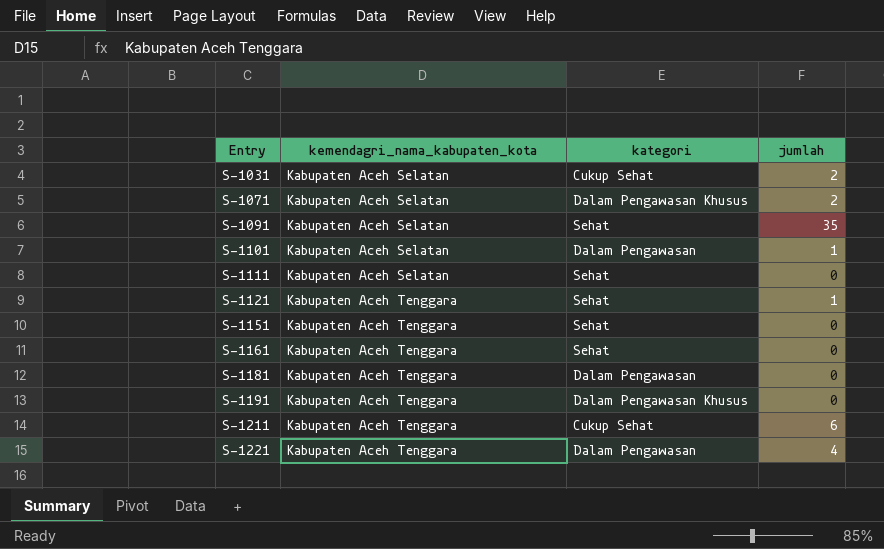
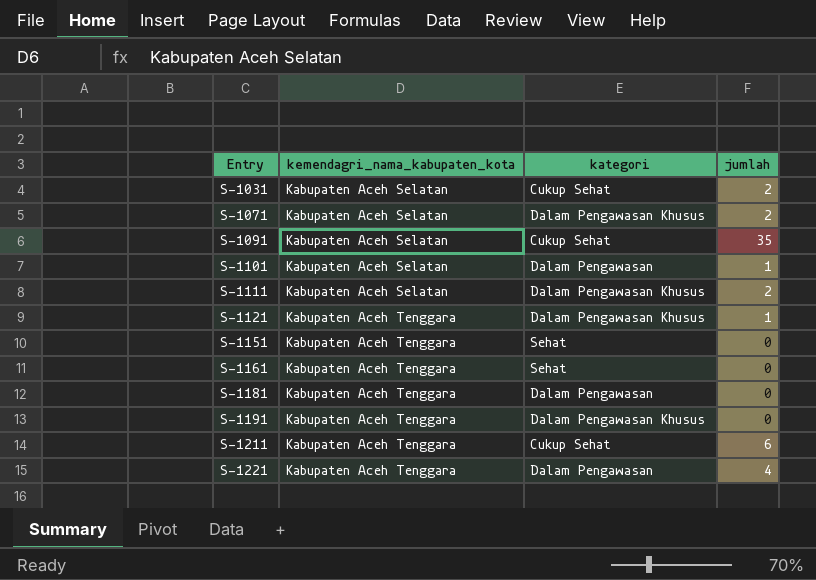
S-1091 | kategori: Sehat -> Cukup Sehat
S-1111 | kategori: Sehat -> Dalam Pengawasan Khusus
S-1111 | jumlah: 0 -> 2
S-1121 | kategori: Sehat -> Dalam Pengawasan Khusus

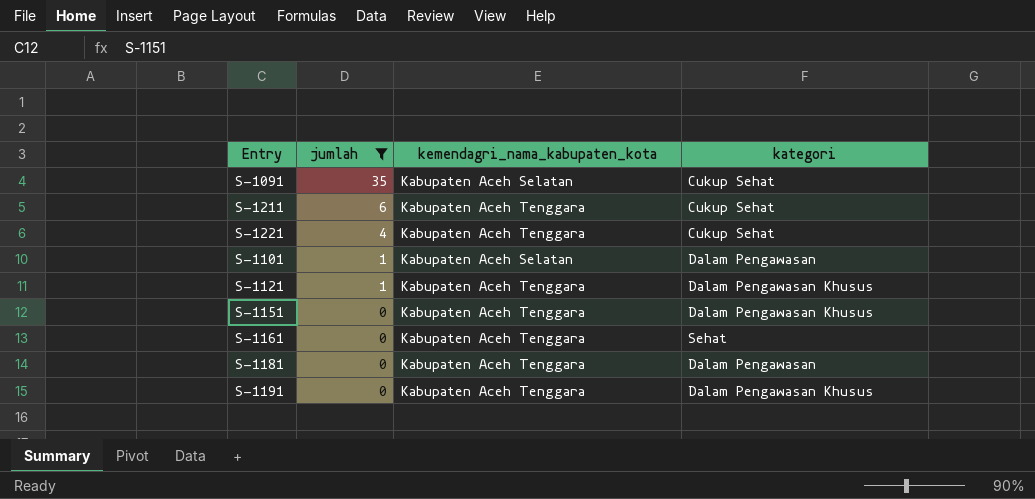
filter: none -> jumlah != 2
row order: Entry ascending -> jumlah descending
column jumlah | position: 4 -> 2
S-1221 | kategori: Dalam Pengawasan -> Cukup Sehat
S-1151 | kategori: Sehat -> Dalam Pengawasan Khusus

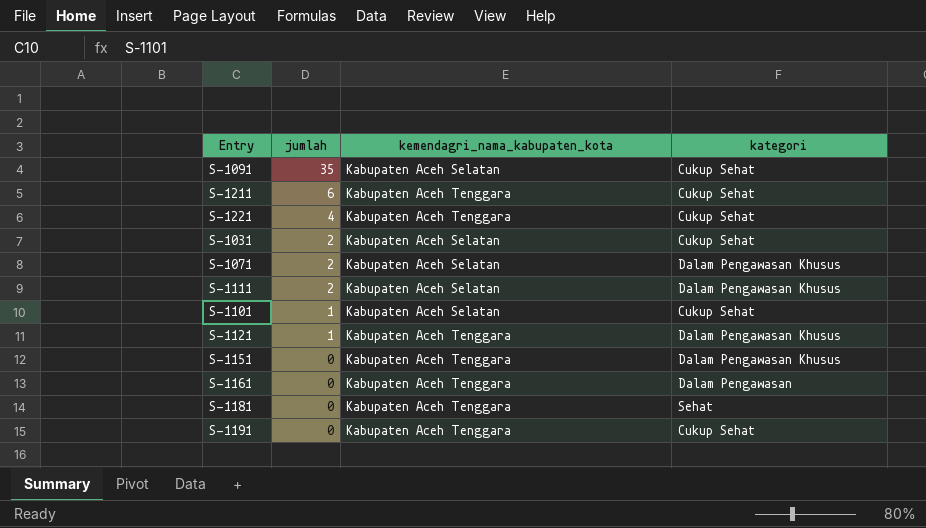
filter: jumlah != 2 -> none
S-1101 | kategori: Dalam Pengawasan -> Cukup Sehat
S-1161 | kategori: Sehat -> Dalam Pengawasan
S-1181 | kategori: Dalam Pengawasan -> Sehat
S-1191 | kategori: Dalam Pengawasan Khusus -> Cukup Sehat

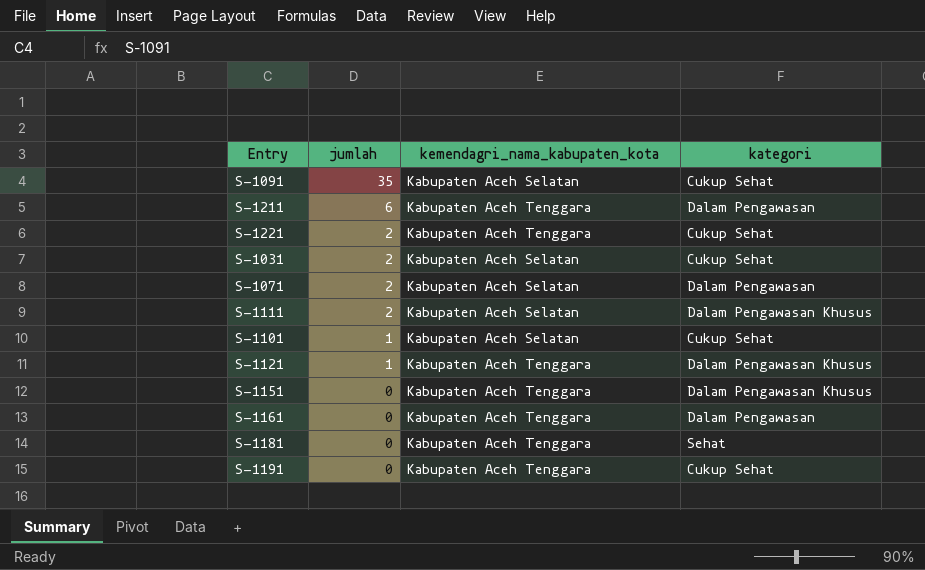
S-1211 | kategori: Cukup Sehat -> Dalam Pengawasan
S-1221 | jumlah: 4 -> 2
S-1071 | kategori: Dalam Pengawasan Khusus -> Dalam Pengawasan

